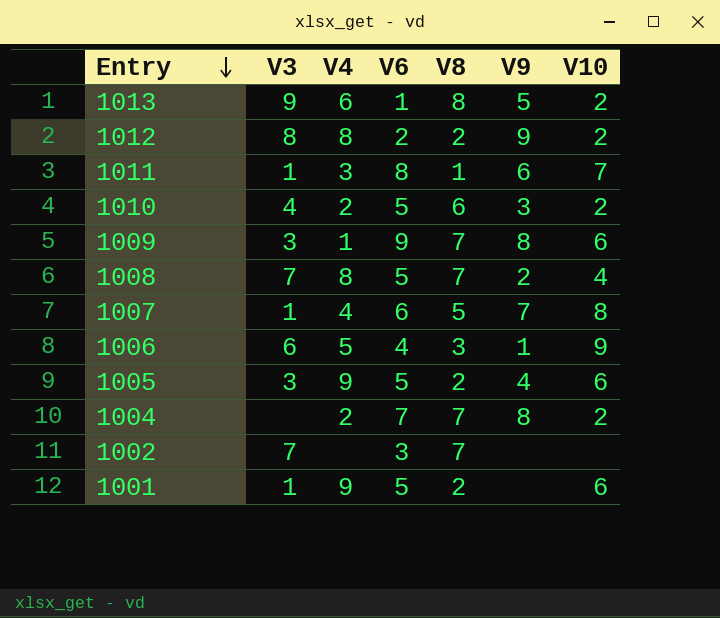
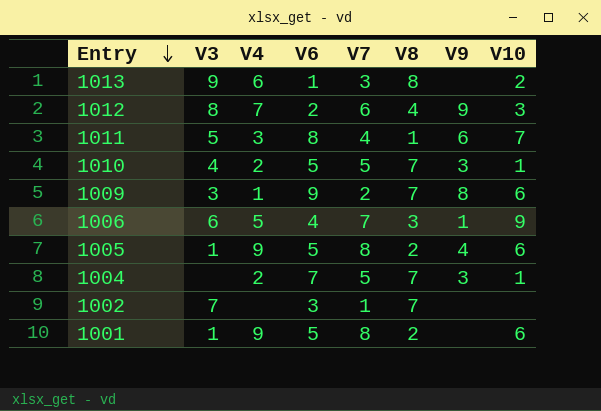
column V7 | position: none -> 5
row 1008: 7 | 8 | 5 | 7 | 2 | 4 -> none
row 1007: 1 | 4 | 6 | 5 | 7 | 8 -> none
1013 | V9: 5 -> none
1012 | V4: 8 -> 7
1012 | V8: 2 -> 4
1012 | V10: 2 -> 3
1011 | V3: 1 -> 5
1010 | V8: 6 -> 7
1010 | V10: 2 -> 1
1005 | V3: 3 -> 1
1004 | V9: 8 -> 3
1004 | V10: 2 -> 1

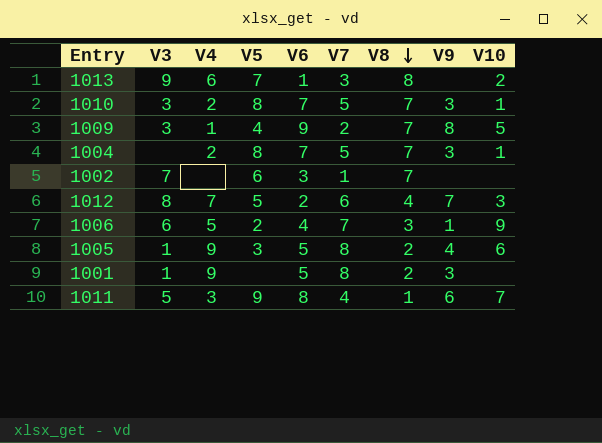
row order: Entry descending -> V8 descending
column V5 | position: none -> 4
1010 | V3: 4 -> 3
1010 | V6: 5 -> 7
1009 | V10: 6 -> 5
1012 | V9: 9 -> 7
1001 | V9: none -> 3
1001 | V10: 6 -> none

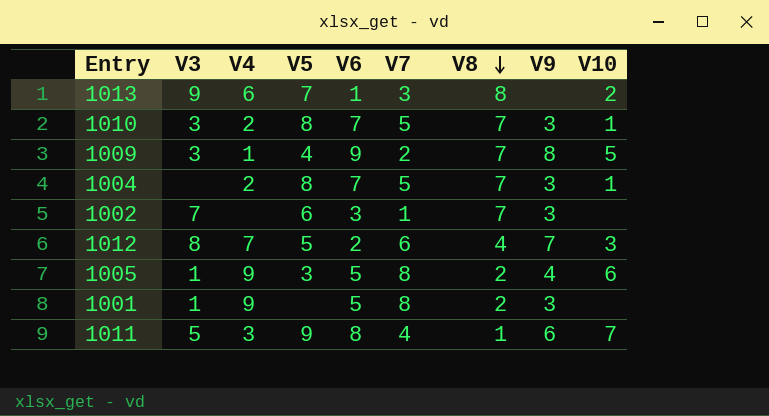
row 1006: 6 | 5 | 2 | 4 | 7 | 3 | 1 | 9 -> none
1002 | V9: none -> 3

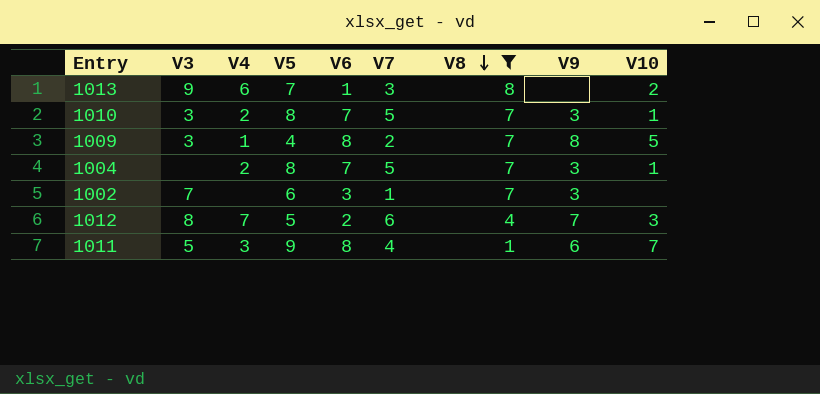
filter: none -> V8 != 2
1009 | V6: 9 -> 8

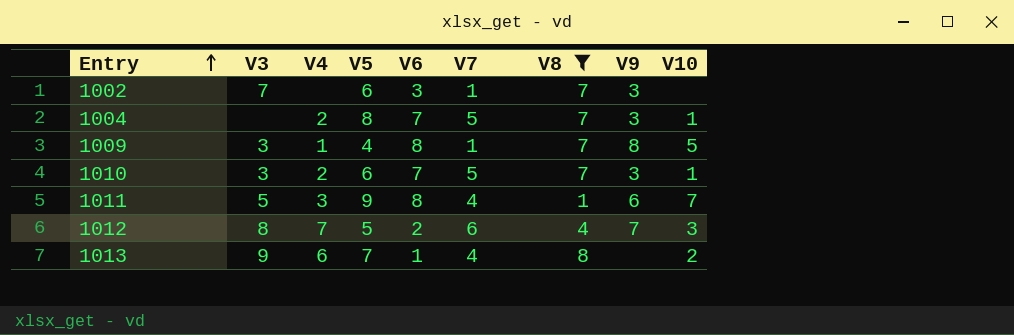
row order: V8 descending -> Entry ascending
1009 | V7: 2 -> 1
1010 | V5: 8 -> 6
1013 | V7: 3 -> 4

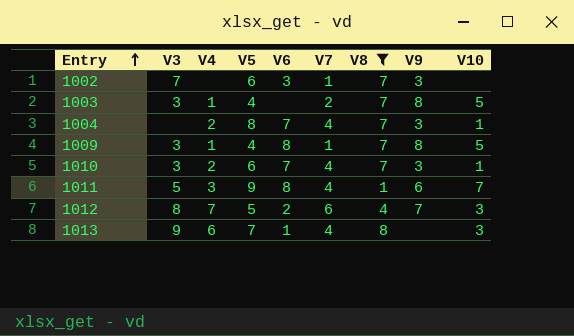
row 1003: none -> 3 | 1 | 4 | none | 2 | 7 | 8 | 5
1004 | V7: 5 -> 4
1010 | V7: 5 -> 4
1013 | V10: 2 -> 3

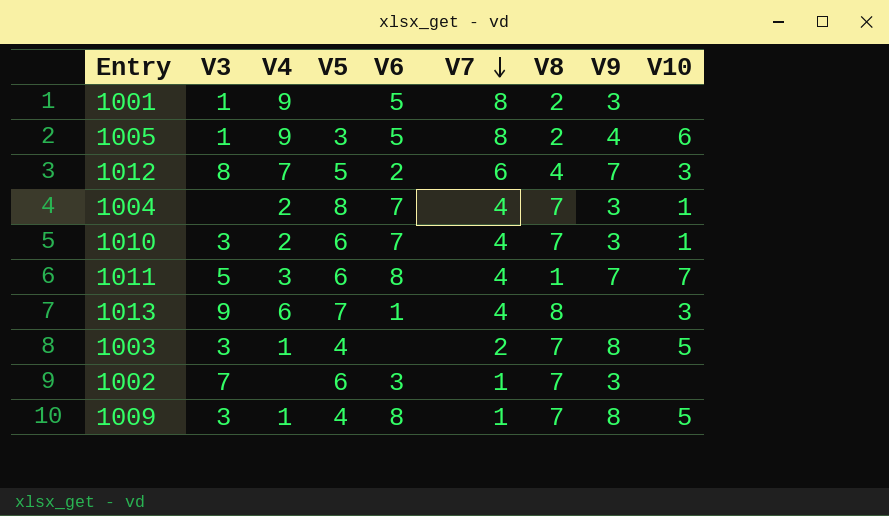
filter: V8 != 2 -> none
row order: Entry ascending -> V7 descending
1011 | V5: 9 -> 6
1011 | V9: 6 -> 7

